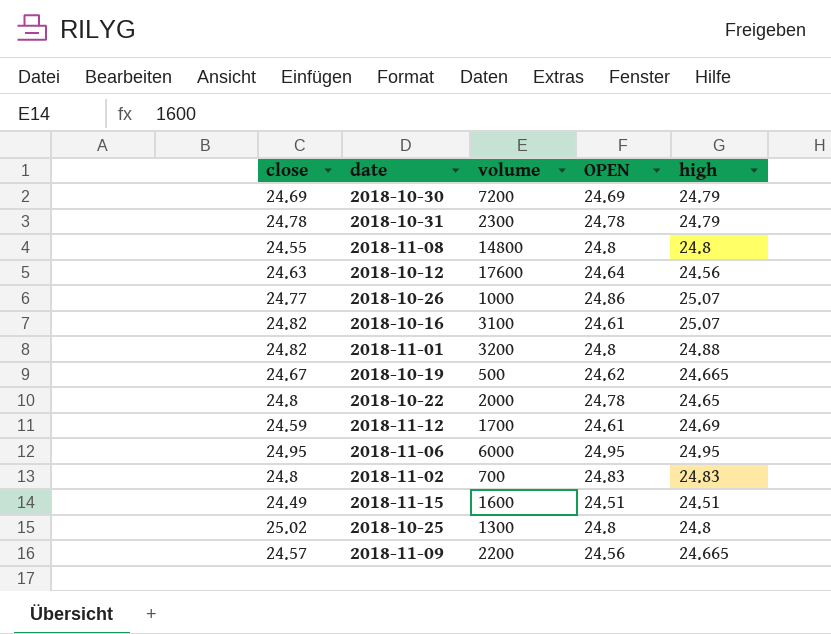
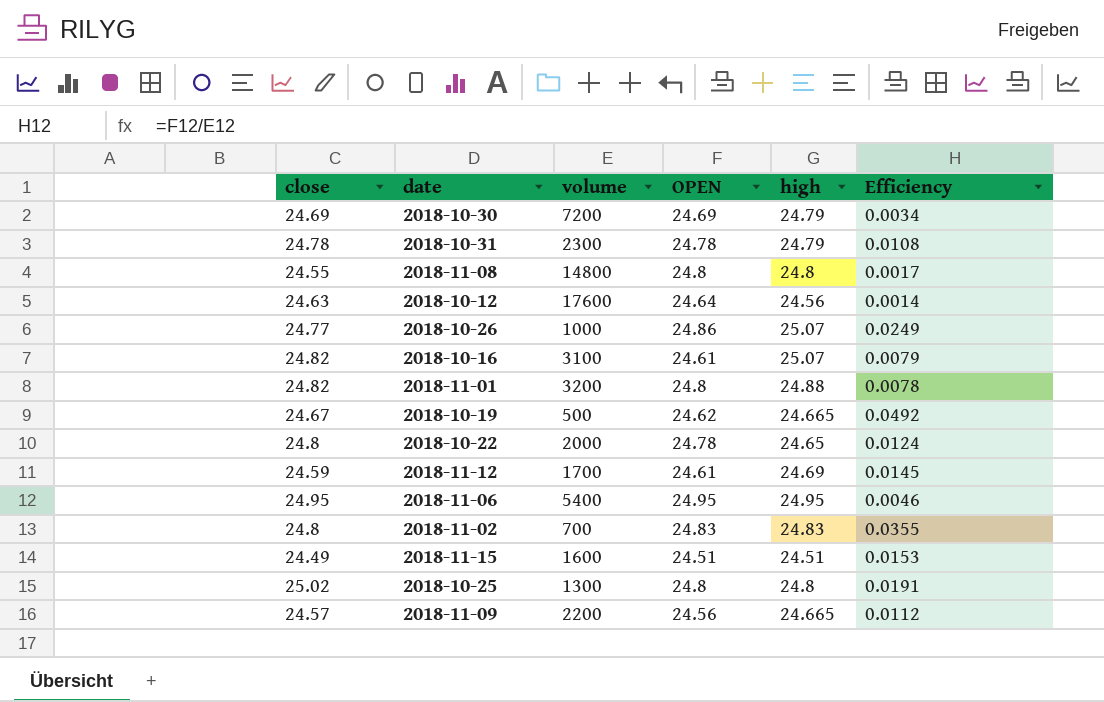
column Efficiency | formula: none -> [OPEN] / [volume]
2018-11-06 | volume: 6000 -> 5400

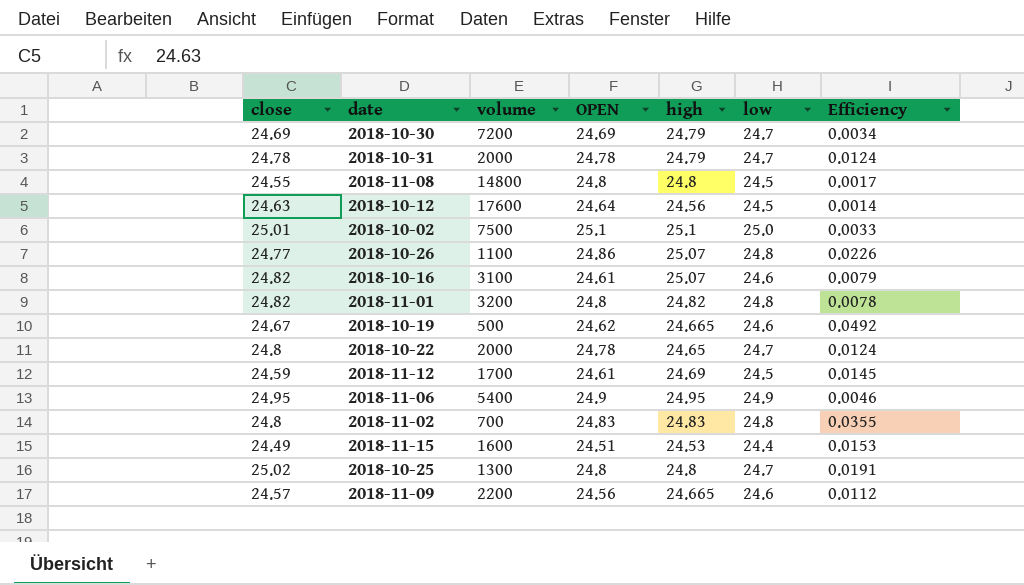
column low | position: none -> 6
2018-10-31 | volume: 2300 -> 2000
2018-10-31 | Efficiency: 0.0108 -> 0.0124
row 2018-10-02: none -> 25.01 | 7500 | 25.1 | 25.1 | 25.0 | 0.0033
2018-10-26 | volume: 1000 -> 1100
2018-10-26 | Efficiency: 0.0249 -> 0.0226
2018-11-01 | high: 24.88 -> 24.82
2018-11-06 | OPEN: 24.95 -> 24.9
2018-11-15 | high: 24.51 -> 24.53

